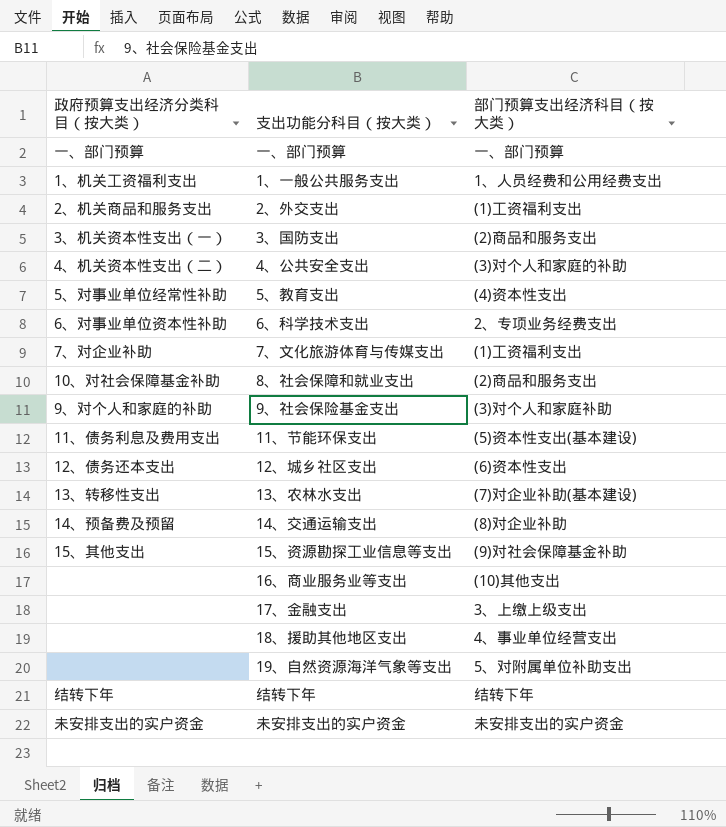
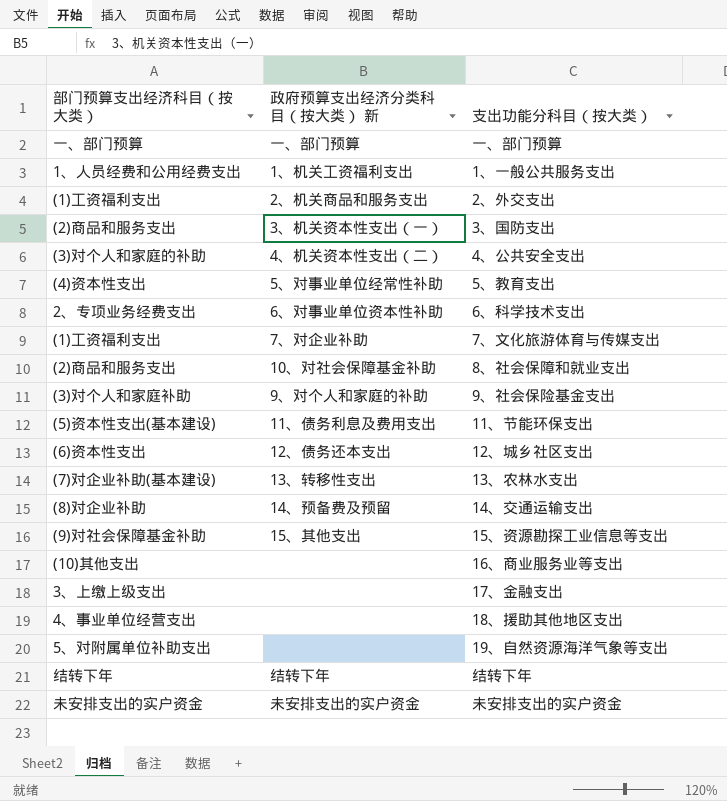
column 部门预算支出经济科目（按大类） | position: 3 -> 1
column name: 政府预算支出经济分类科目（按大类） -> 政府预算支出经济分类科目（按大类） 新

